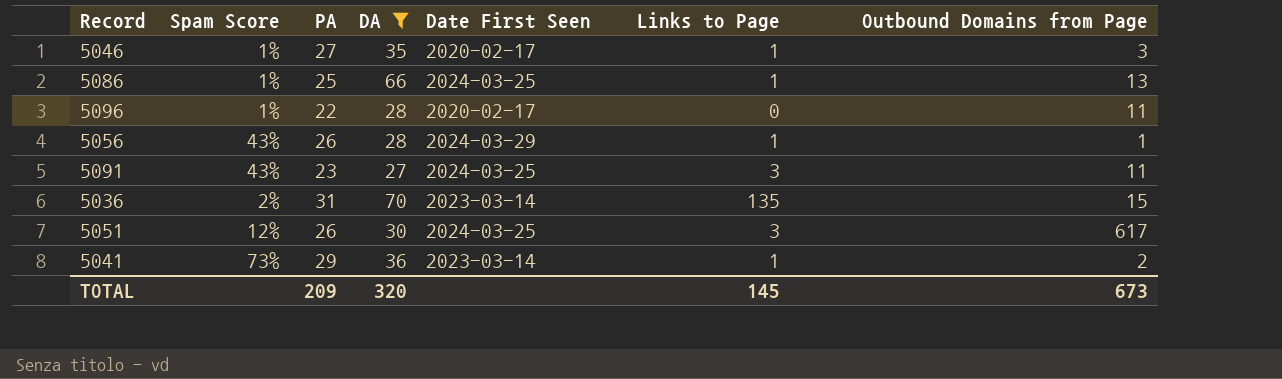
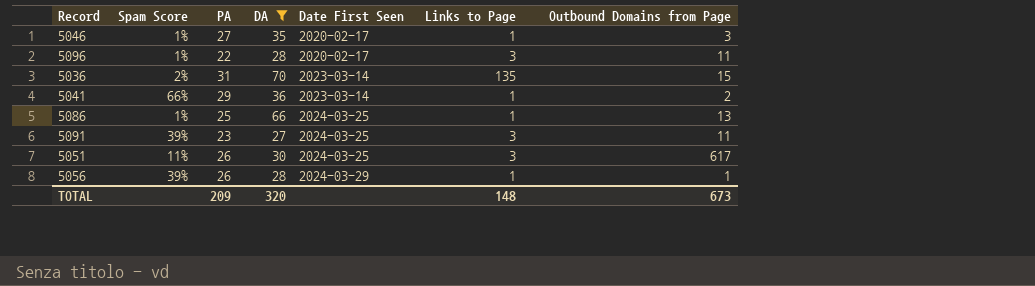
row order: none -> Date First Seen ascending
5096 | Links to Page: 0 -> 3
5041 | Spam Score: 73% -> 66%
5091 | Spam Score: 43% -> 39%
5051 | Spam Score: 12% -> 11%
5056 | Spam Score: 43% -> 39%
TOTAL | Links to Page: 145 -> 148

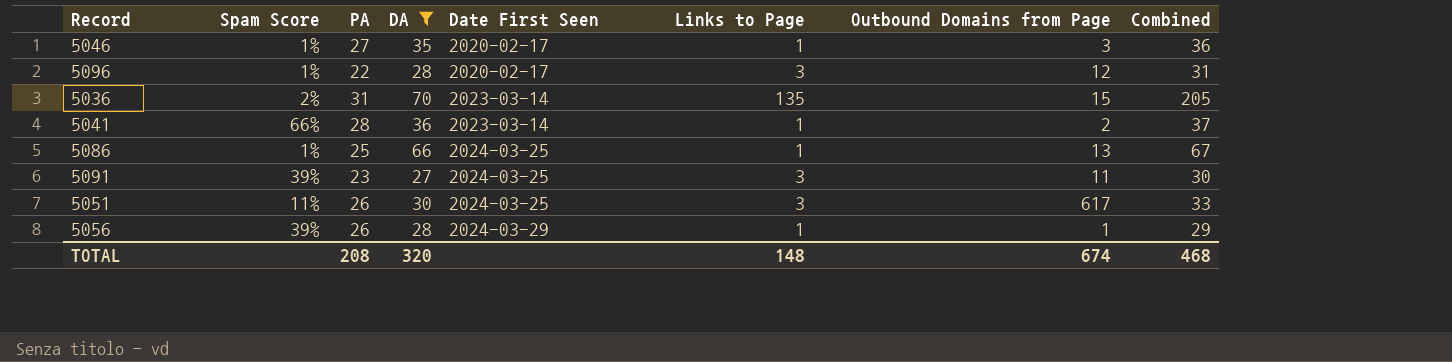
column Combined | formula: none -> [DA] + [Links to Page]
5096 | Outbound Domains from Page: 11 -> 12
5041 | PA: 29 -> 28
TOTAL | PA: 209 -> 208
TOTAL | Outbound Domains from Page: 673 -> 674

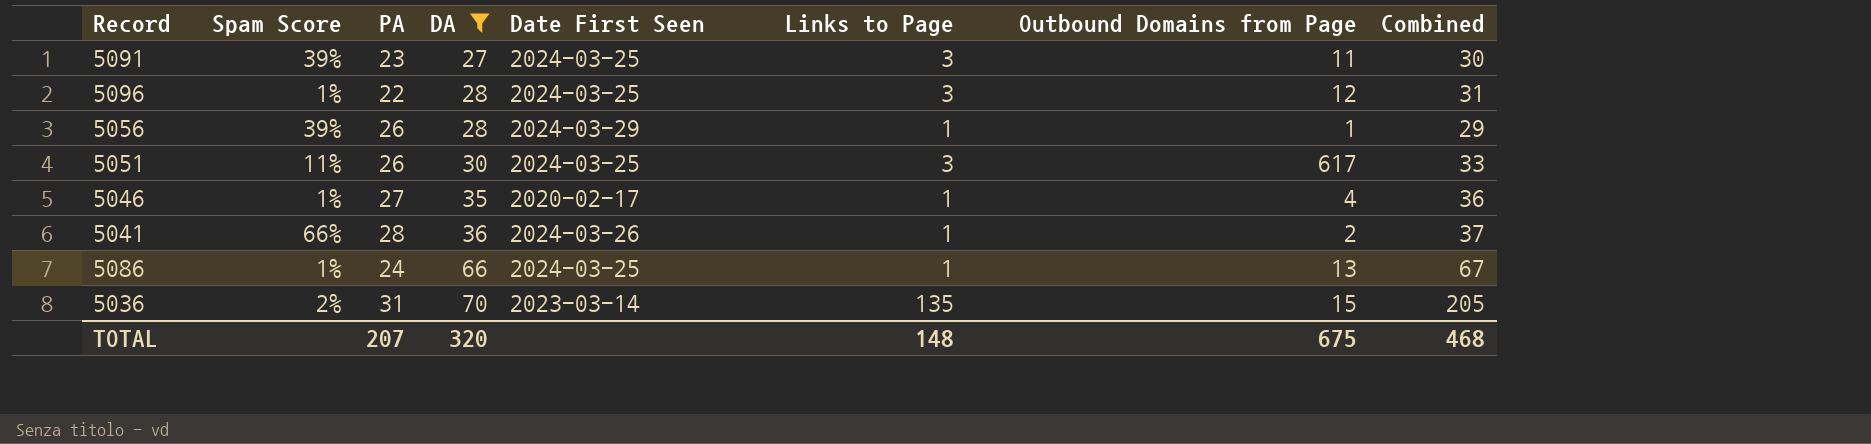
row order: Date First Seen ascending -> DA ascending
5096 | Date First Seen: 2020-02-17 -> 2024-03-25
5046 | Outbound Domains from Page: 3 -> 4
5041 | Date First Seen: 2023-03-14 -> 2024-03-26
5086 | PA: 25 -> 24
TOTAL | PA: 208 -> 207
TOTAL | Outbound Domains from Page: 674 -> 675

